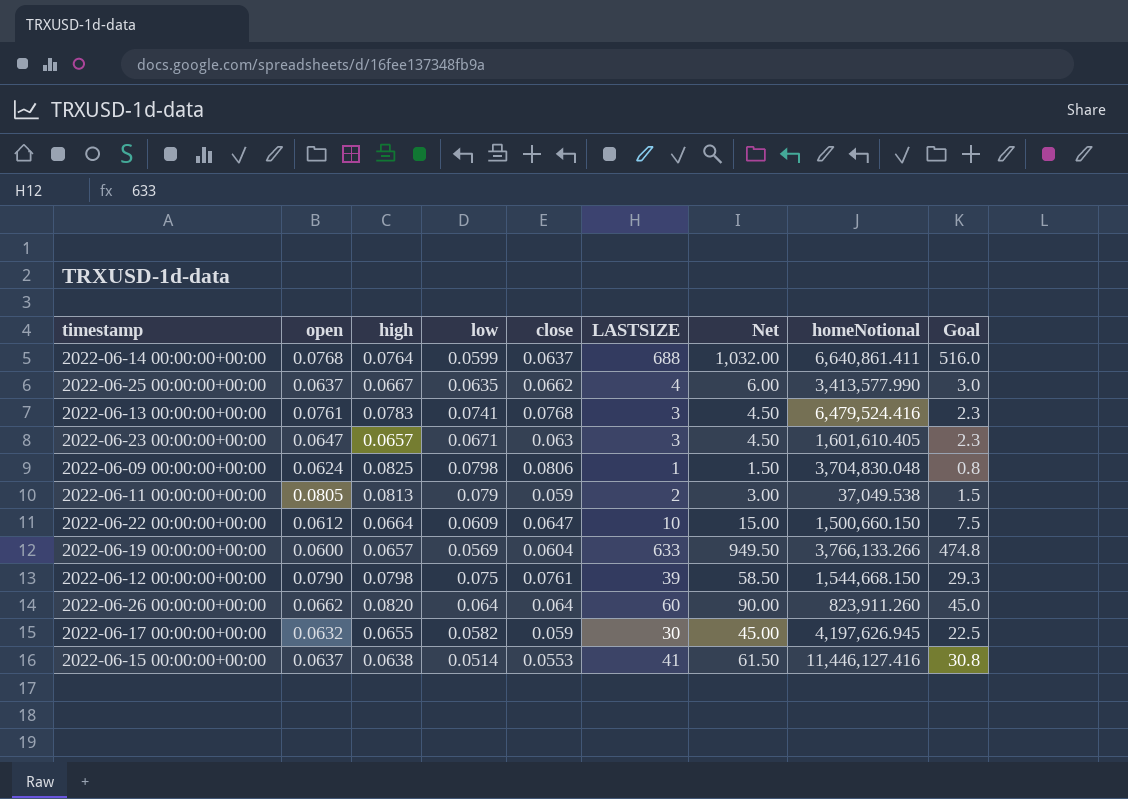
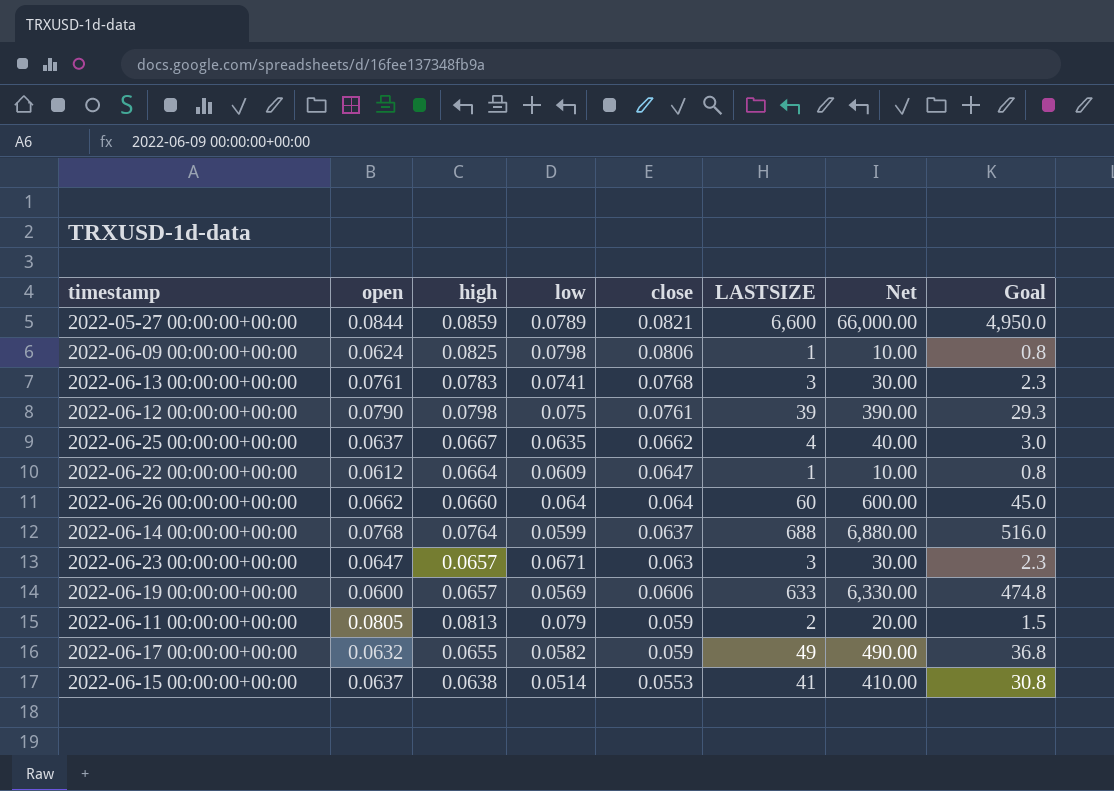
row order: none -> close descending
column homeNotional | position: 8 -> none
column Net | formula: [LASTSIZE] * 1.5 -> [LASTSIZE] * 10
row 2022-05-27 00:00:00+00:00: none -> 0.0844 | 0.0859 | 0.0789 | 0.0821 | 6,600 | 66,000.00 | 4,950.0
2022-06-22 00:00:00+00:00 | LASTSIZE: 10 -> 1
2022-06-22 00:00:00+00:00 | Goal: 7.5 -> 0.8
2022-06-26 00:00:00+00:00 | high: 0.0820 -> 0.0660
2022-06-19 00:00:00+00:00 | close: 0.0604 -> 0.0606
2022-06-17 00:00:00+00:00 | LASTSIZE: 30 -> 49
2022-06-17 00:00:00+00:00 | Goal: 22.5 -> 36.8

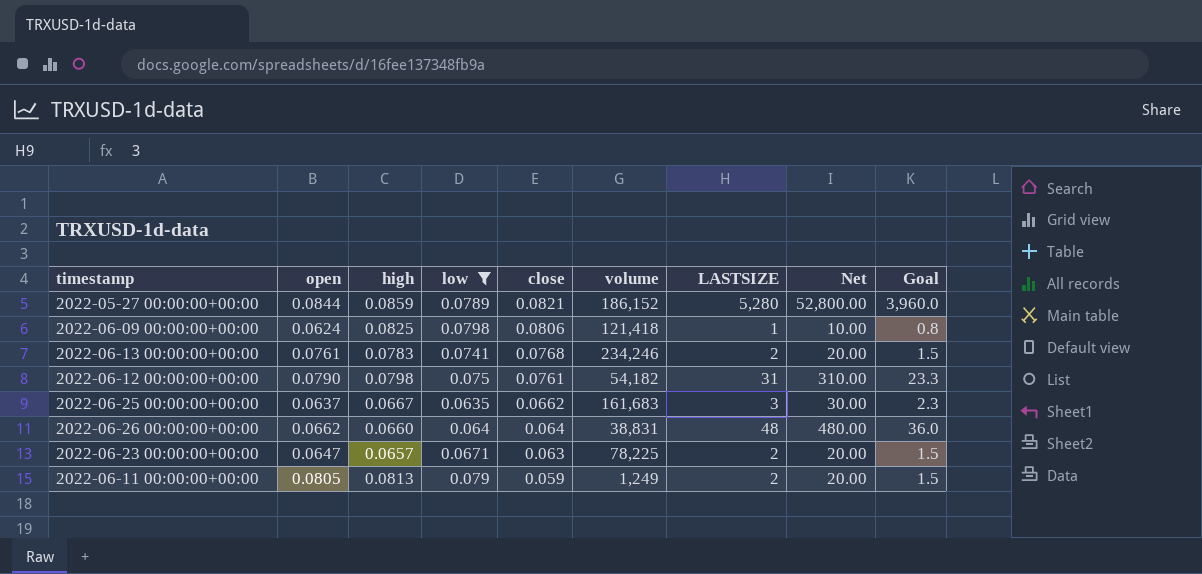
filter: none -> low >= 0.0635
column volume | position: none -> 6
2022-05-27 00:00:00+00:00 | LASTSIZE: 6,600 -> 5,280
2022-05-27 00:00:00+00:00 | Net: 66,000.00 -> 52,800.00
2022-05-27 00:00:00+00:00 | Goal: 4,950.0 -> 3,960.0
2022-06-13 00:00:00+00:00 | LASTSIZE: 3 -> 2
2022-06-13 00:00:00+00:00 | Net: 30.00 -> 20.00
2022-06-13 00:00:00+00:00 | Goal: 2.3 -> 1.5
2022-06-12 00:00:00+00:00 | LASTSIZE: 39 -> 31
2022-06-12 00:00:00+00:00 | Net: 390.00 -> 310.00
2022-06-12 00:00:00+00:00 | Goal: 29.3 -> 23.3
2022-06-25 00:00:00+00:00 | LASTSIZE: 4 -> 3
2022-06-25 00:00:00+00:00 | Net: 40.00 -> 30.00
2022-06-25 00:00:00+00:00 | Goal: 3.0 -> 2.3
2022-06-26 00:00:00+00:00 | LASTSIZE: 60 -> 48
2022-06-26 00:00:00+00:00 | Net: 600.00 -> 480.00
2022-06-26 00:00:00+00:00 | Goal: 45.0 -> 36.0
2022-06-23 00:00:00+00:00 | LASTSIZE: 3 -> 2
2022-06-23 00:00:00+00:00 | Net: 30.00 -> 20.00
2022-06-23 00:00:00+00:00 | Goal: 2.3 -> 1.5

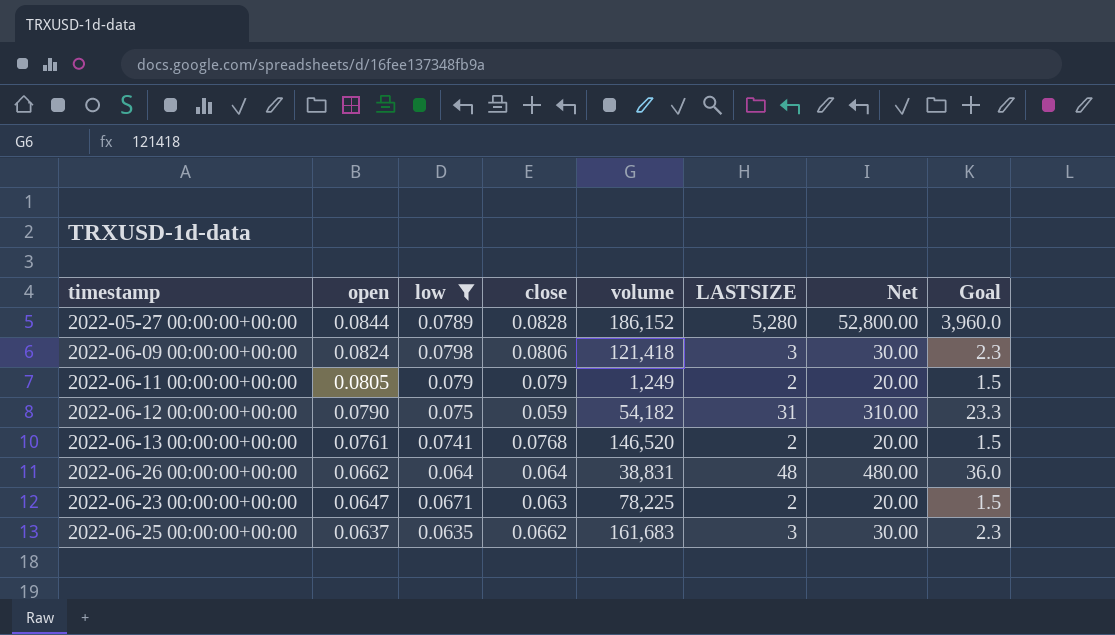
row order: close descending -> open descending
column high | position: 3 -> none
2022-05-27 00:00:00+00:00 | close: 0.0821 -> 0.0828
2022-06-09 00:00:00+00:00 | open: 0.0624 -> 0.0824
2022-06-09 00:00:00+00:00 | LASTSIZE: 1 -> 3
2022-06-09 00:00:00+00:00 | Net: 10.00 -> 30.00
2022-06-09 00:00:00+00:00 | Goal: 0.8 -> 2.3
2022-06-11 00:00:00+00:00 | close: 0.059 -> 0.079
2022-06-12 00:00:00+00:00 | close: 0.0761 -> 0.059
2022-06-13 00:00:00+00:00 | volume: 234,246 -> 146,520

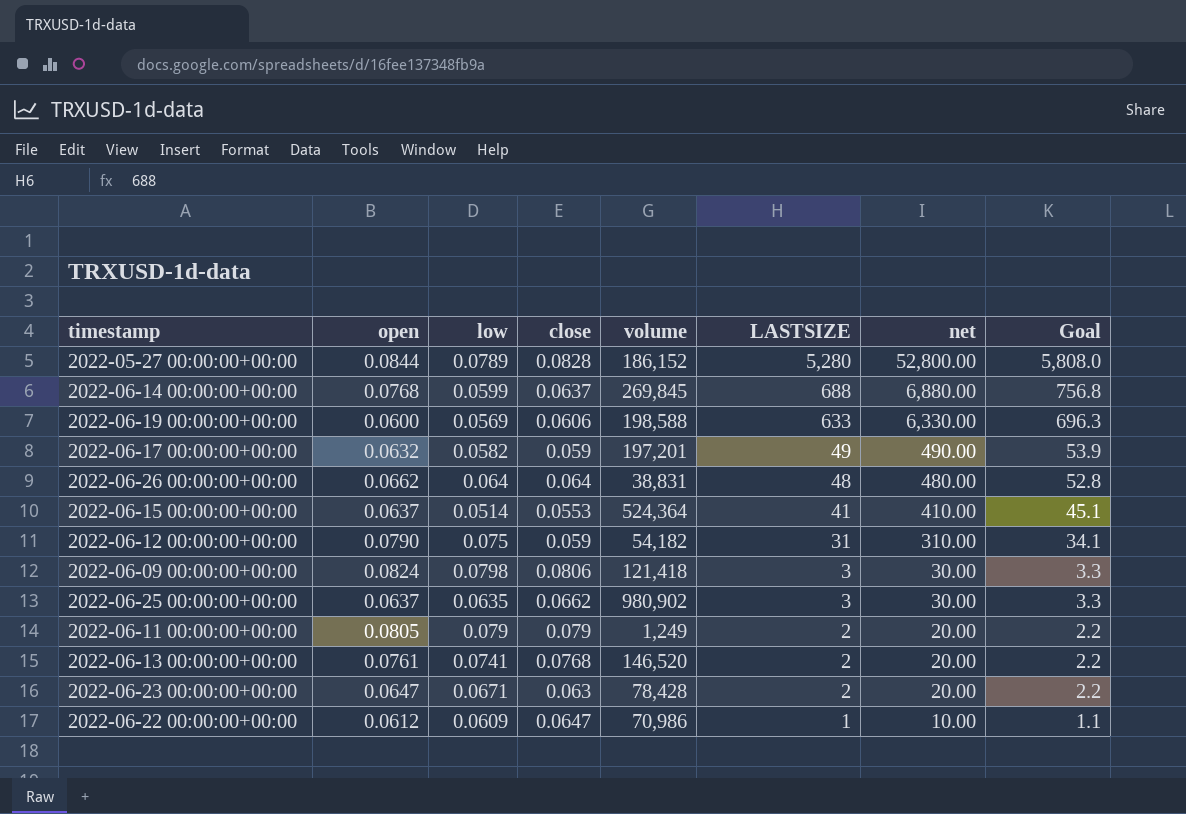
filter: low >= 0.0635 -> none
row order: open descending -> LASTSIZE descending
column name: Net -> net
column Goal | formula: [LASTSIZE] * 0.75 -> [LASTSIZE] * 1.1
2022-06-25 00:00:00+00:00 | volume: 161,683 -> 980,902
2022-06-23 00:00:00+00:00 | volume: 78,225 -> 78,428

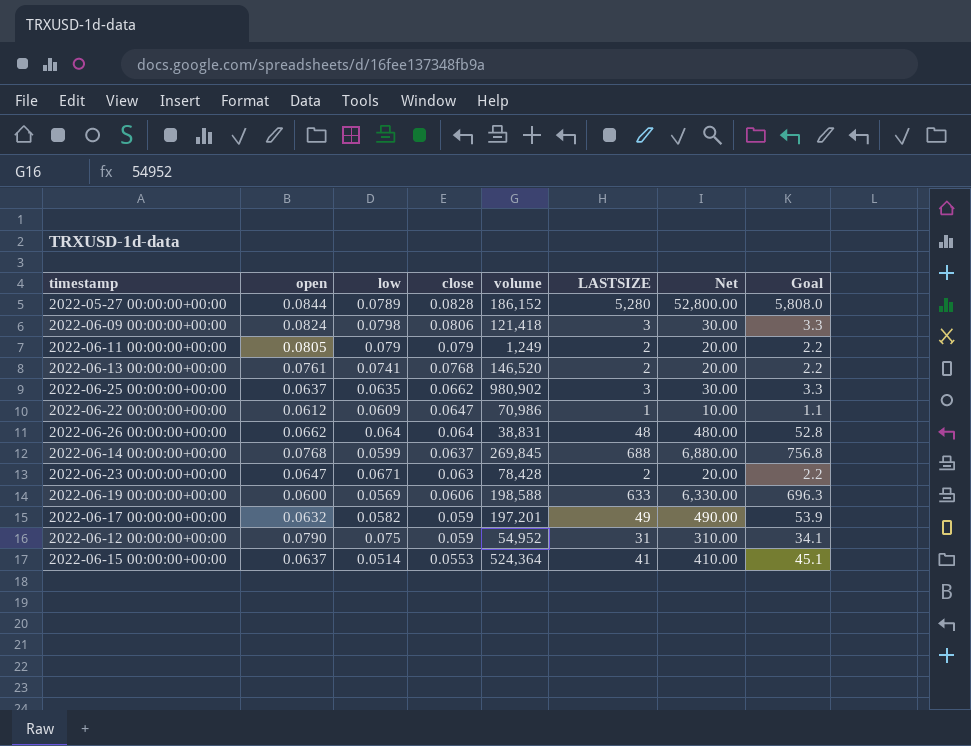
row order: LASTSIZE descending -> close descending
column name: net -> Net
2022-06-12 00:00:00+00:00 | volume: 54,182 -> 54,952

